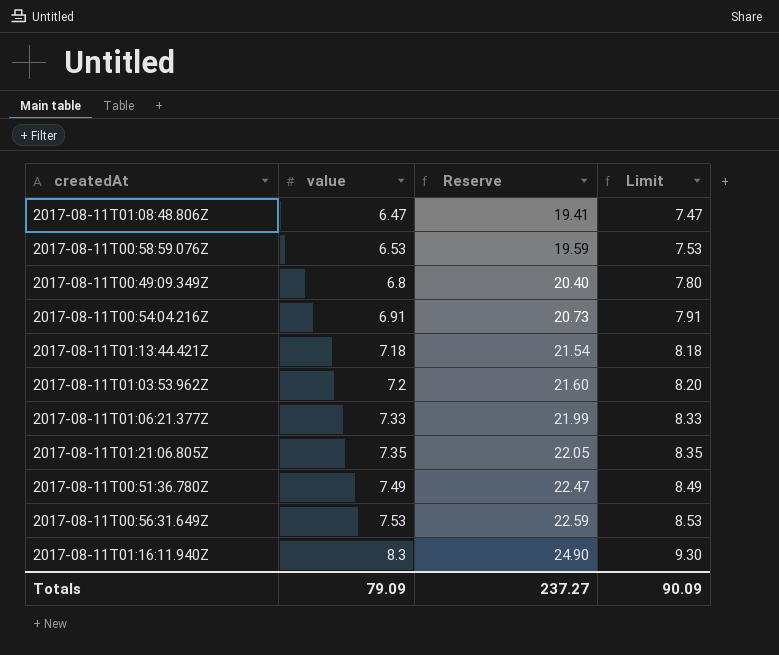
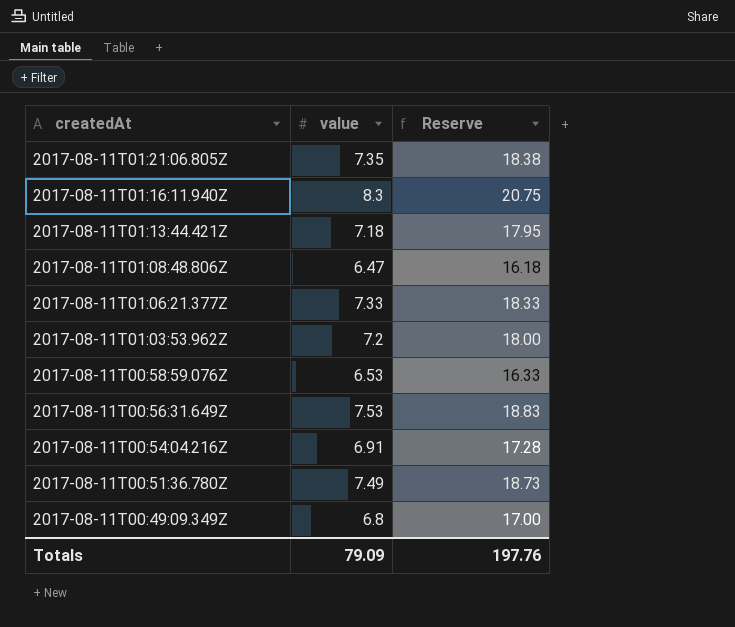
row order: value ascending -> createdAt descending
column Limit | formula: [value] + 1 -> none
column Reserve | formula: [value] * 3 -> [value] * 2.5
Totals | Reserve: 237.27 -> 197.76

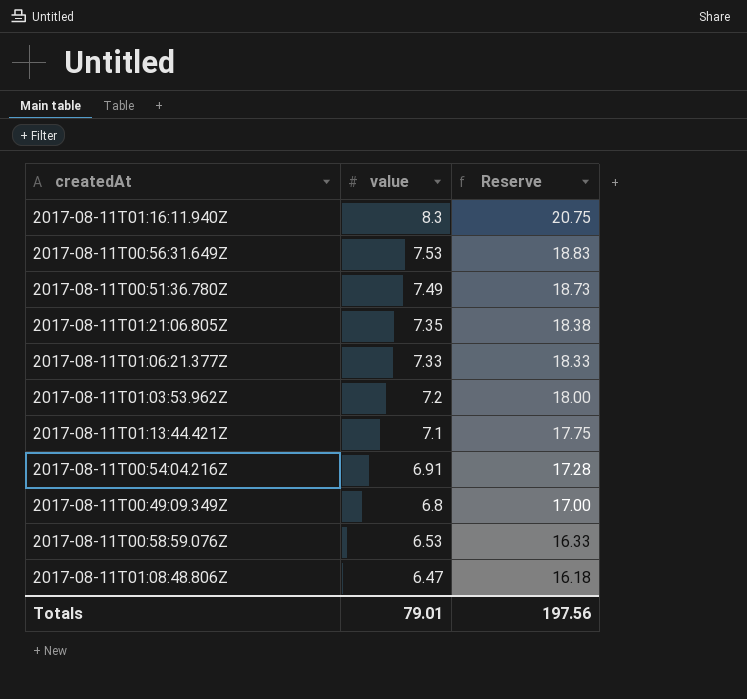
row order: createdAt descending -> value descending
2017-08-11T01:13:44.421Z | value: 7.18 -> 7.1
2017-08-11T01:13:44.421Z | Reserve: 17.95 -> 17.75
Totals | value: 79.09 -> 79.01
Totals | Reserve: 197.76 -> 197.56

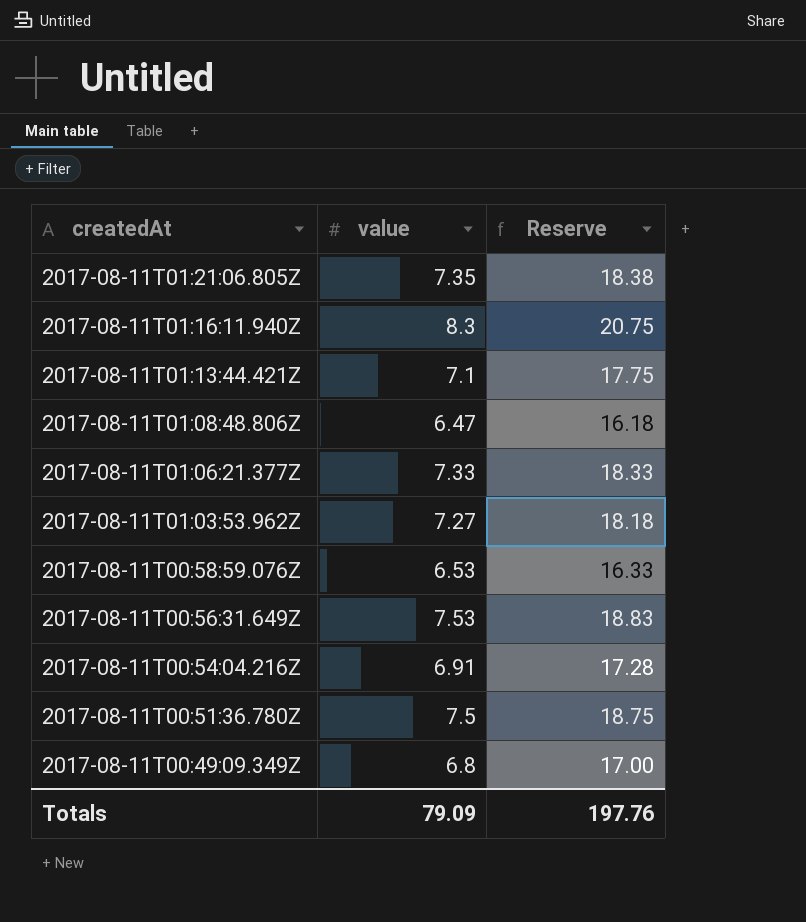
row order: value descending -> createdAt descending
2017-08-11T01:03:53.962Z | value: 7.2 -> 7.27
2017-08-11T01:03:53.962Z | Reserve: 18.00 -> 18.18
2017-08-11T00:51:36.780Z | value: 7.49 -> 7.5
2017-08-11T00:51:36.780Z | Reserve: 18.73 -> 18.75
Totals | value: 79.01 -> 79.09
Totals | Reserve: 197.56 -> 197.76

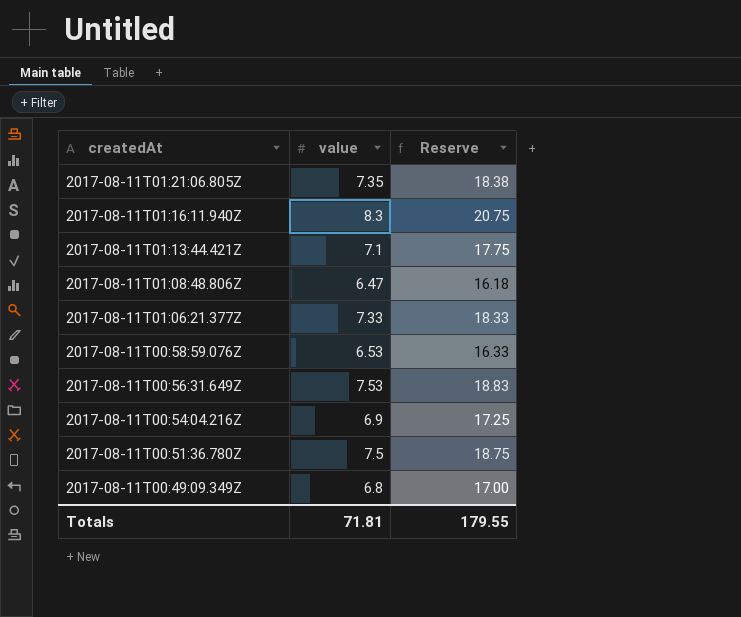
row 2017-08-11T01:03:53.962Z: 7.27 | 18.18 -> none
2017-08-11T00:54:04.216Z | value: 6.91 -> 6.9
2017-08-11T00:54:04.216Z | Reserve: 17.28 -> 17.25
Totals | value: 79.09 -> 71.81
Totals | Reserve: 197.76 -> 179.55

